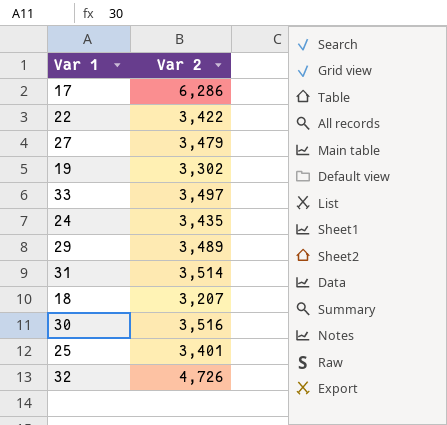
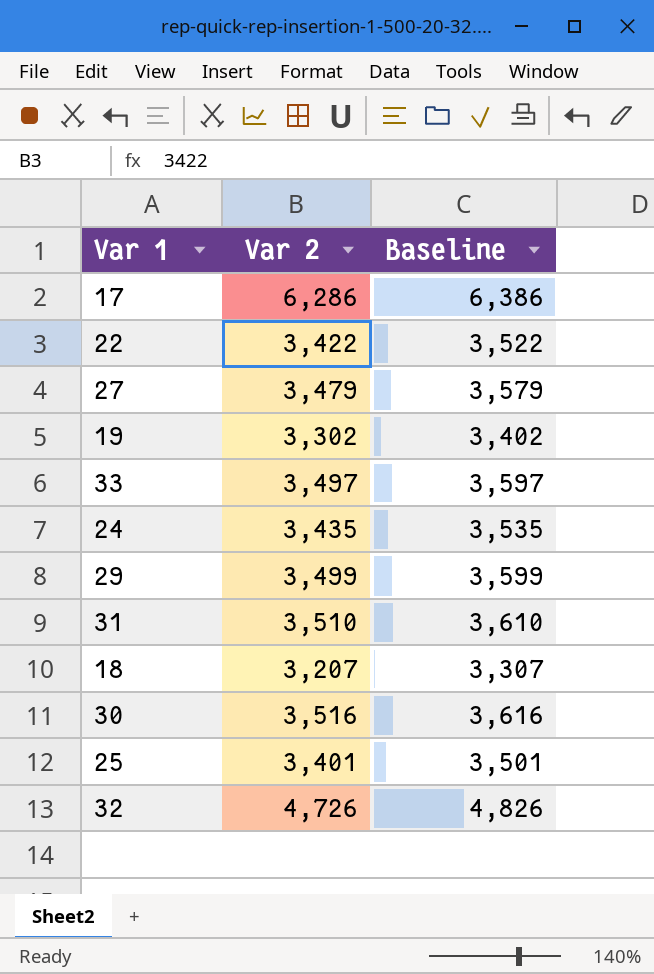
column Baseline | formula: none -> [Var 2] + 100
29 | Var 2: 3,489 -> 3,499
31 | Var 2: 3,514 -> 3,510

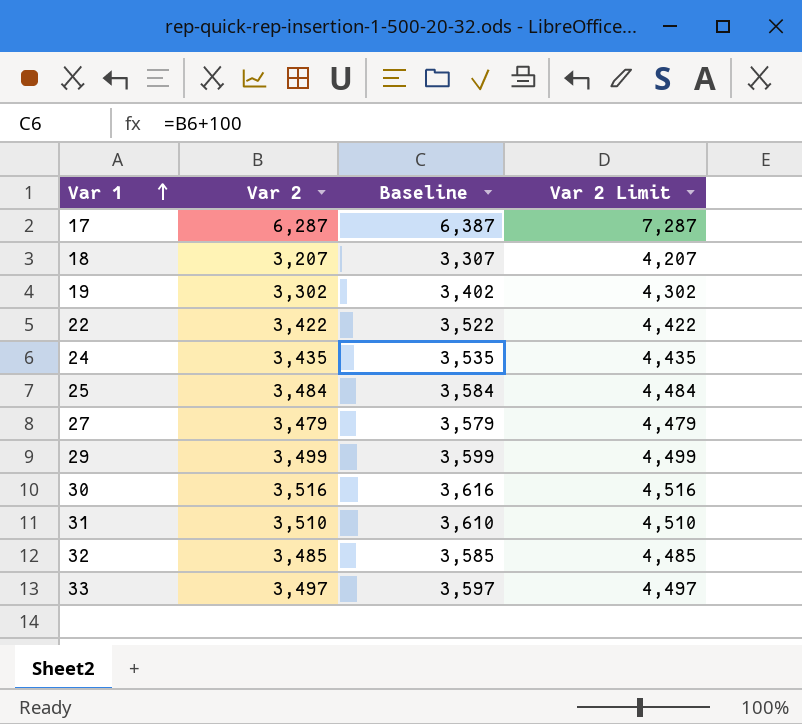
row order: none -> Var 1 ascending
column Var 2 Limit | formula: none -> [Var 2] + 1000
17 | Var 2: 6,286 -> 6,287
17 | Baseline: 6,386 -> 6,387
25 | Var 2: 3,401 -> 3,484
25 | Baseline: 3,501 -> 3,584
32 | Var 2: 4,726 -> 3,485
32 | Baseline: 4,826 -> 3,585

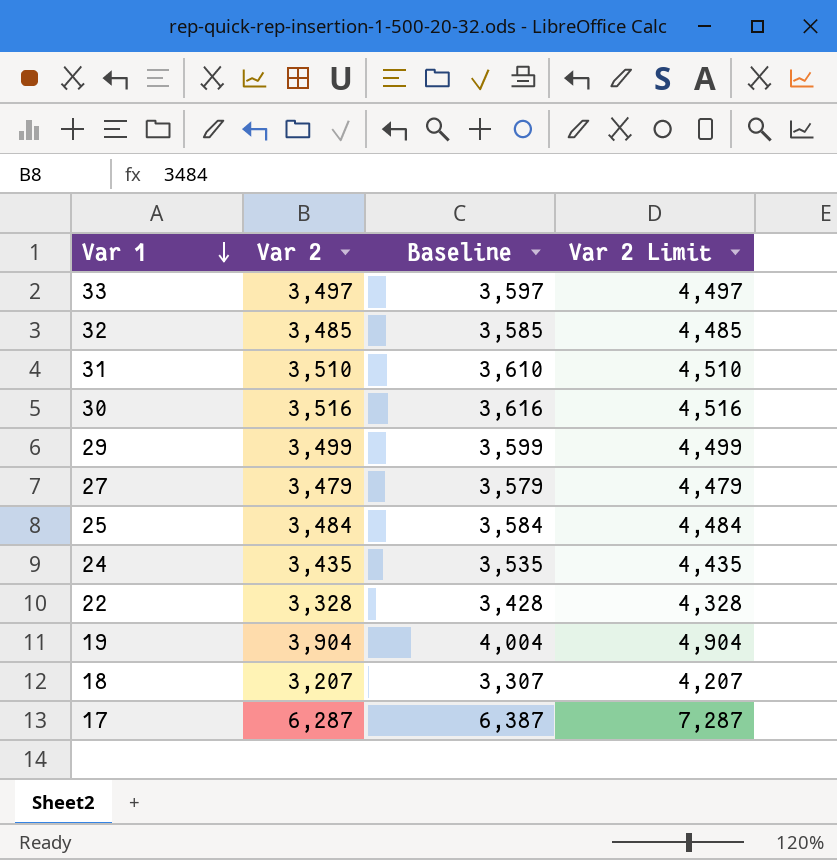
row order: Var 1 ascending -> Var 1 descending
22 | Var 2: 3,422 -> 3,328
22 | Baseline: 3,522 -> 3,428
22 | Var 2 Limit: 4,422 -> 4,328
19 | Var 2: 3,302 -> 3,904
19 | Baseline: 3,402 -> 4,004
19 | Var 2 Limit: 4,302 -> 4,904

